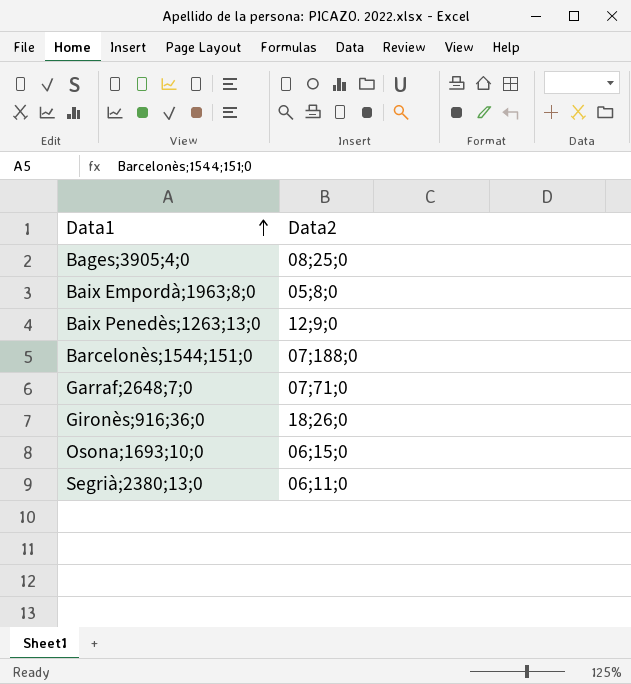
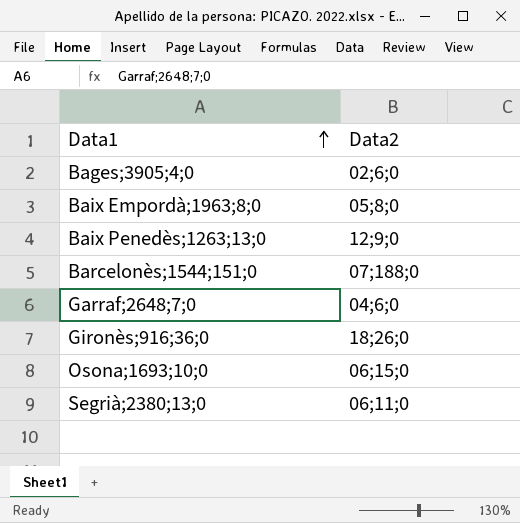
Bages;3905;4;0 | Data2: 08;25;0 -> 02;6;0
Garraf;2648;7;0 | Data2: 07;71;0 -> 04;6;0

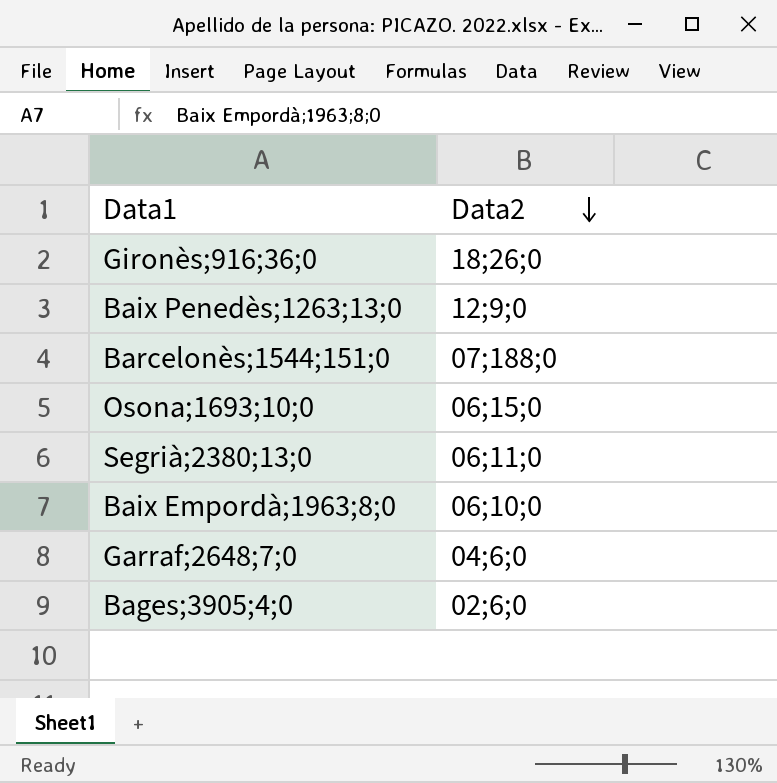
row order: Data1 ascending -> Data2 descending
Baix Empordà;1963;8;0 | Data2: 05;8;0 -> 06;10;0

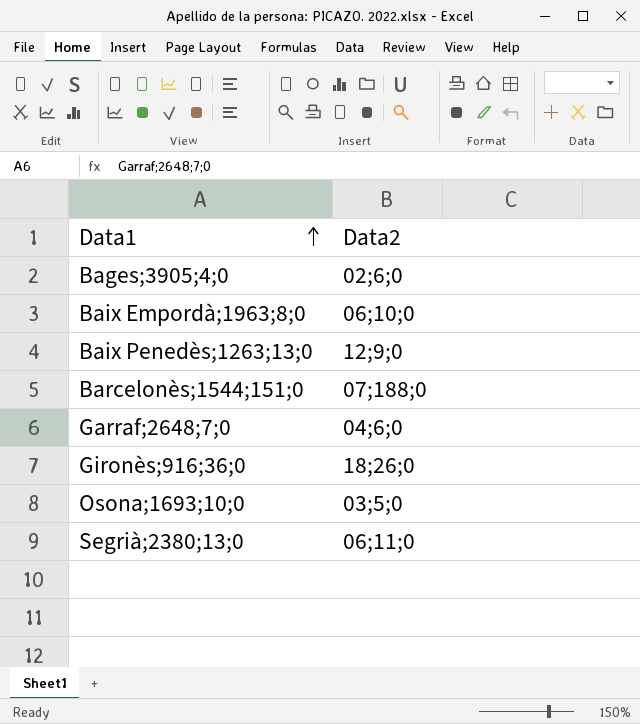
row order: Data2 descending -> Data1 ascending
Osona;1693;10;0 | Data2: 06;15;0 -> 03;5;0

